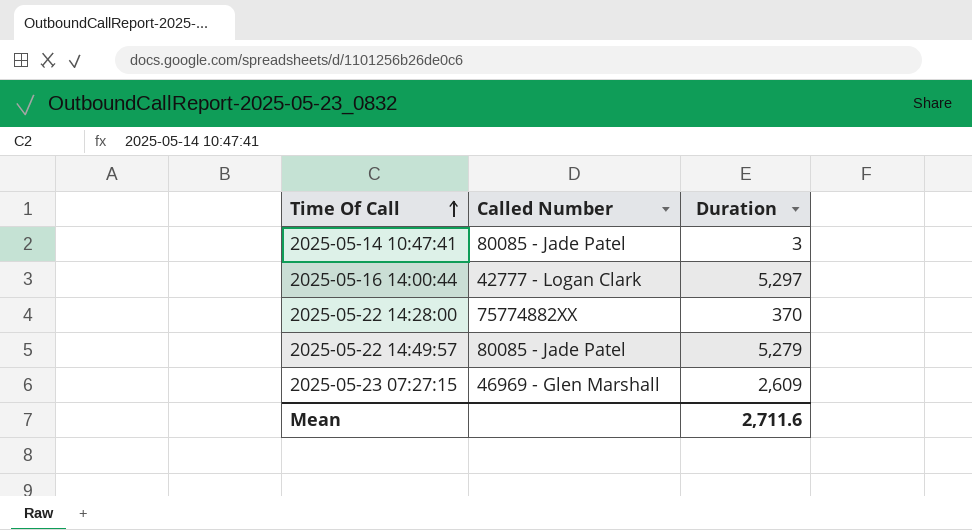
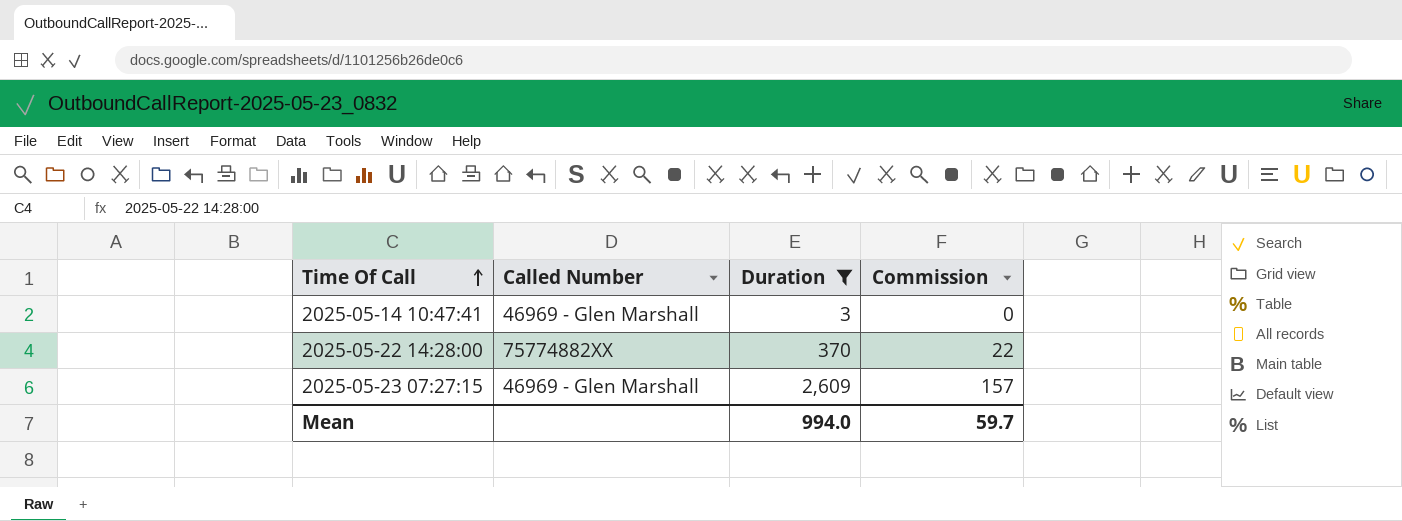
filter: none -> Duration <= 2,609
column Commission | formula: none -> [Duration] * 0.06
2025-05-14 10:47:41 | Called Number: 80085 - Jade Patel -> 46969 - Glen Marshall
Mean | Duration: 2,711.6 -> 994.0

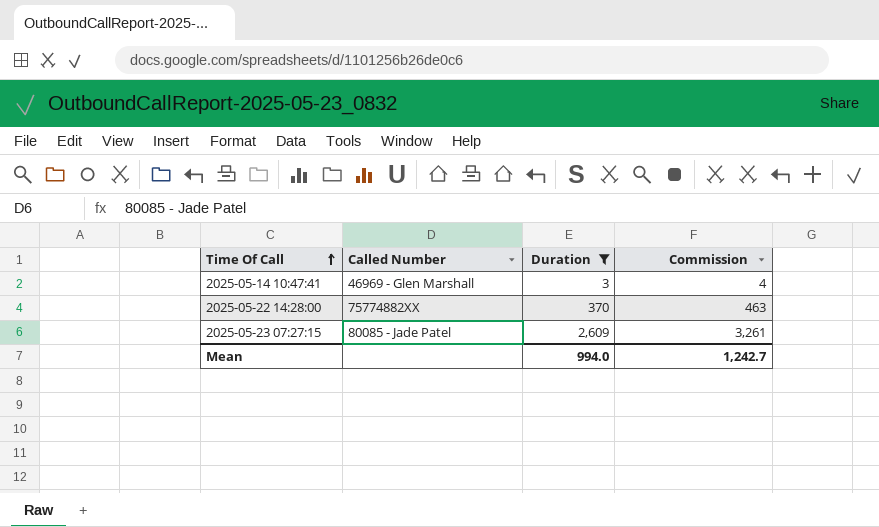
column Commission | formula: [Duration] * 0.06 -> [Duration] * 1.25
2025-05-23 07:27:15 | Called Number: 46969 - Glen Marshall -> 80085 - Jade Patel
Mean | Commission: 59.7 -> 1,242.7

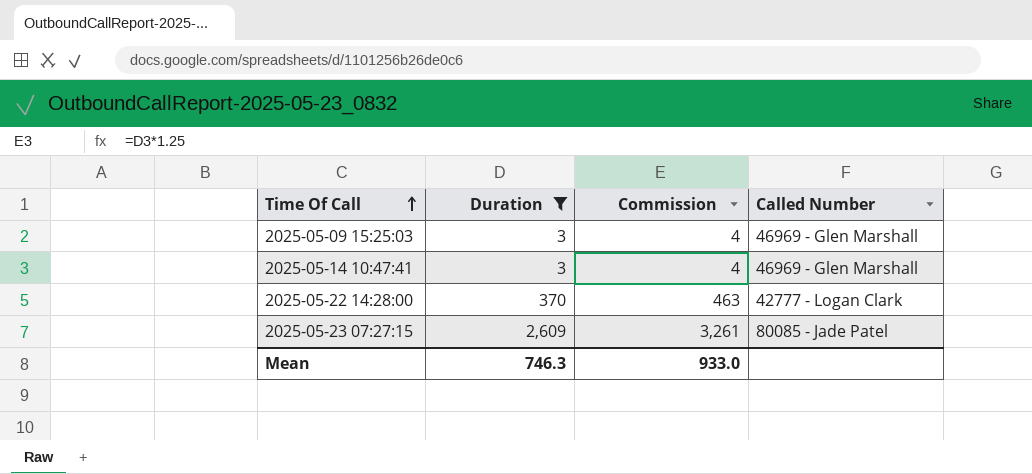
column Called Number | position: 2 -> 4
row 2025-05-09 15:25:03: none -> 3 | 4 | 46969 - Glen Marshall
2025-05-22 14:28:00 | Called Number: 75774882XX -> 42777 - Logan Clark
Mean | Duration: 994.0 -> 746.3
Mean | Commission: 1,242.7 -> 933.0

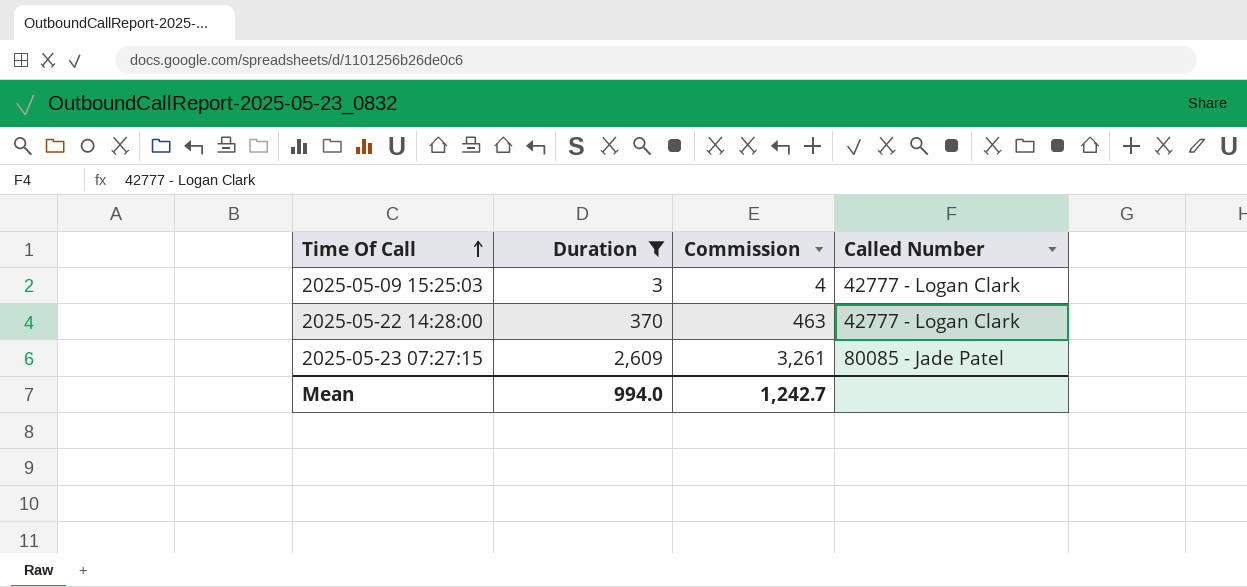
row 2025-05-14 10:47:41: 3 | 4 | 46969 - Glen Marshall -> none
2025-05-09 15:25:03 | Called Number: 46969 - Glen Marshall -> 42777 - Logan Clark
Mean | Duration: 746.3 -> 994.0
Mean | Commission: 933.0 -> 1,242.7

